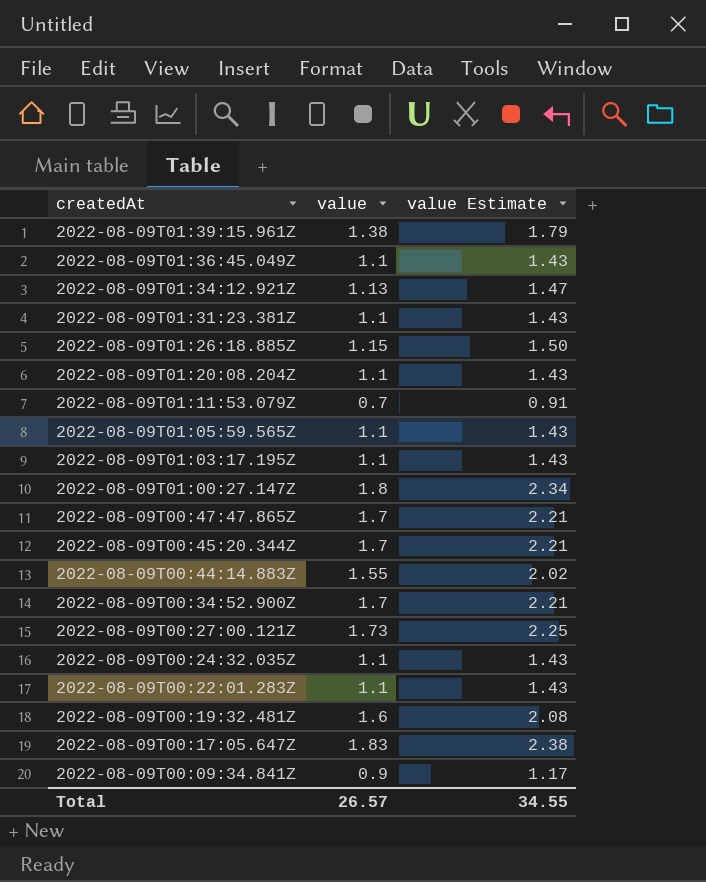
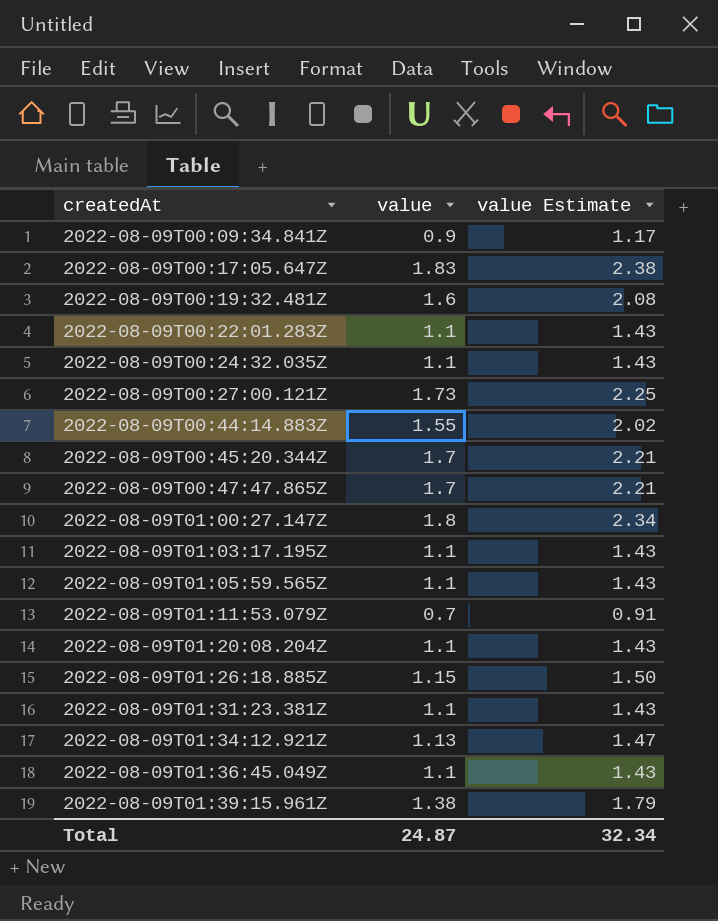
row order: createdAt descending -> createdAt ascending
row 2022-08-09T00:34:52.900Z: 1.7 | 2.21 -> none
Total | value: 26.57 -> 24.87
Total | value Estimate: 34.55 -> 32.34

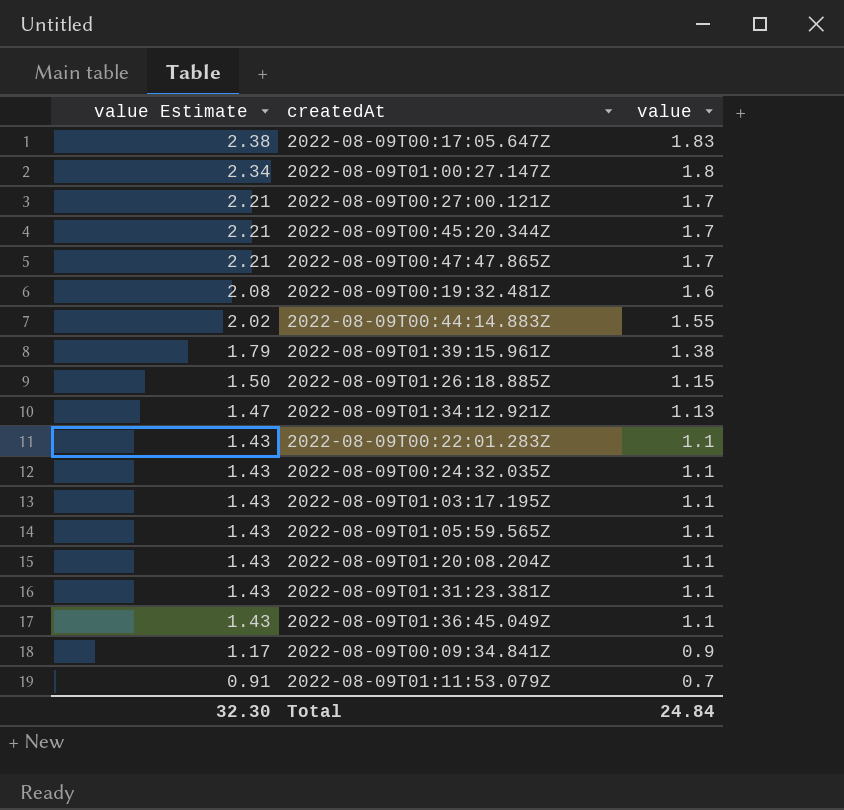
row order: createdAt ascending -> value Estimate descending
column value Estimate | position: 3 -> 1
2022-08-09T00:27:00.121Z | value Estimate: 2.25 -> 2.21
2022-08-09T00:27:00.121Z | value: 1.73 -> 1.7
Total | value Estimate: 32.34 -> 32.30
Total | value: 24.87 -> 24.84

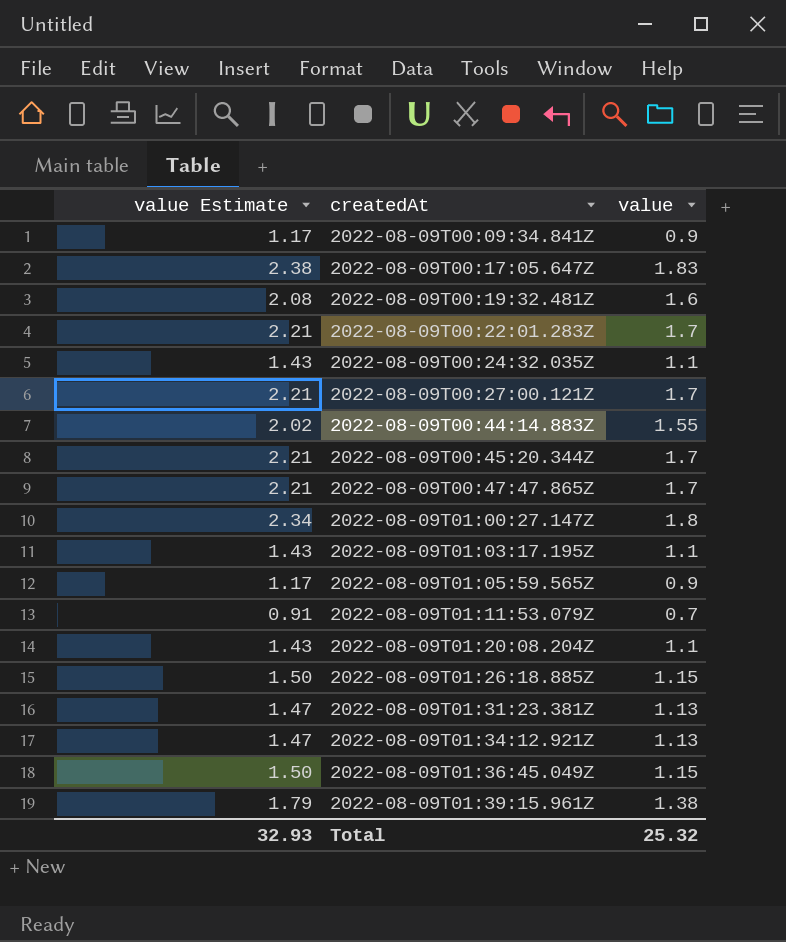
row order: value Estimate descending -> createdAt ascending
2022-08-09T00:22:01.283Z | value Estimate: 1.43 -> 2.21
2022-08-09T00:22:01.283Z | value: 1.1 -> 1.7
2022-08-09T01:05:59.565Z | value Estimate: 1.43 -> 1.17
2022-08-09T01:05:59.565Z | value: 1.1 -> 0.9
2022-08-09T01:31:23.381Z | value Estimate: 1.43 -> 1.47
2022-08-09T01:31:23.381Z | value: 1.1 -> 1.13
2022-08-09T01:36:45.049Z | value Estimate: 1.43 -> 1.50
2022-08-09T01:36:45.049Z | value: 1.1 -> 1.15
Total | value Estimate: 32.30 -> 32.93
Total | value: 24.84 -> 25.32

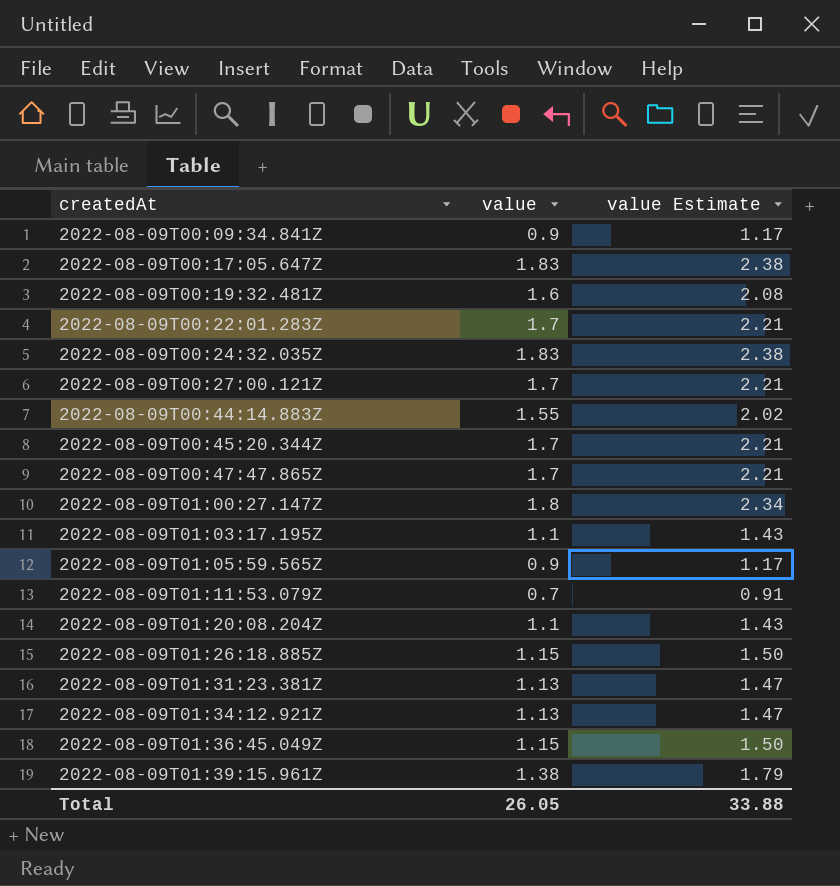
column value Estimate | position: 1 -> 3
2022-08-09T00:24:32.035Z | value: 1.1 -> 1.83
2022-08-09T00:24:32.035Z | value Estimate: 1.43 -> 2.38
Total | value: 25.32 -> 26.05
Total | value Estimate: 32.93 -> 33.88

